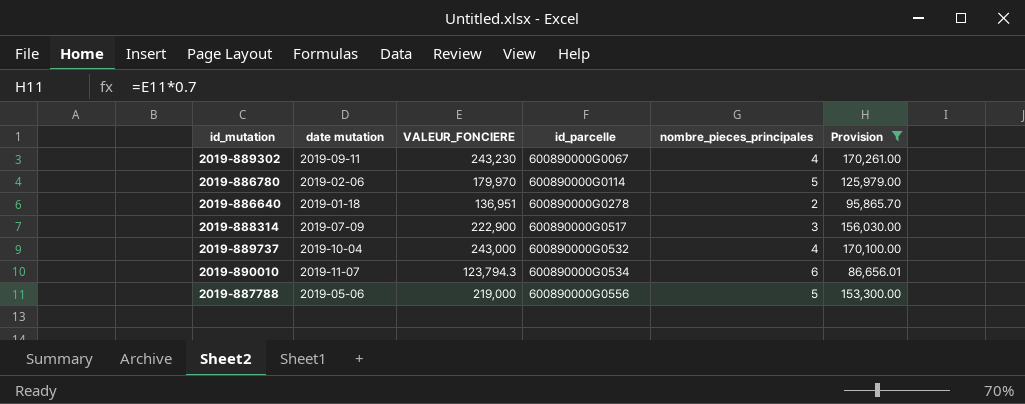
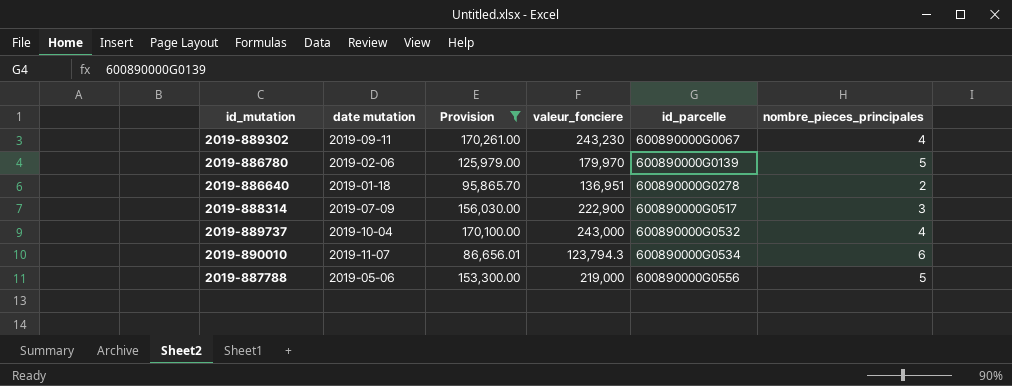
column Provision | position: 6 -> 3
column name: VALEUR_FONCIERE -> valeur_fonciere
2019-886780 | id_parcelle: 600890000G0114 -> 600890000G0139

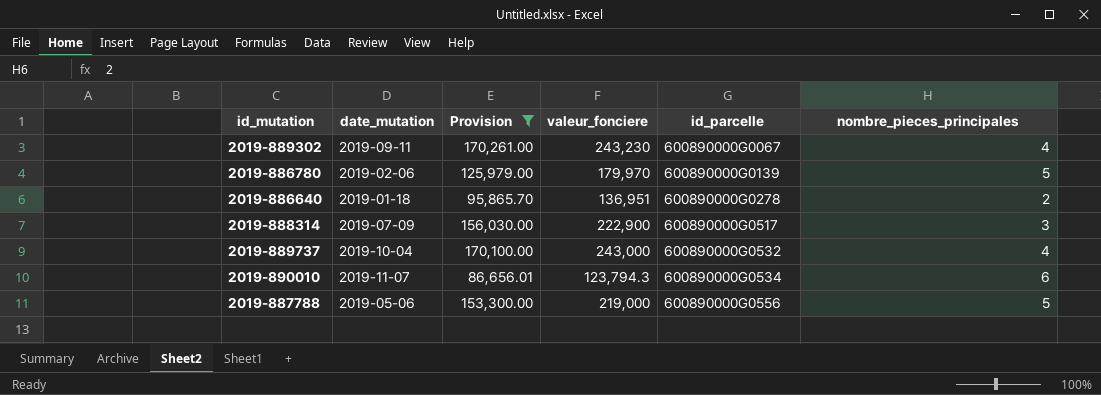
column name: date mutation -> date_mutation

